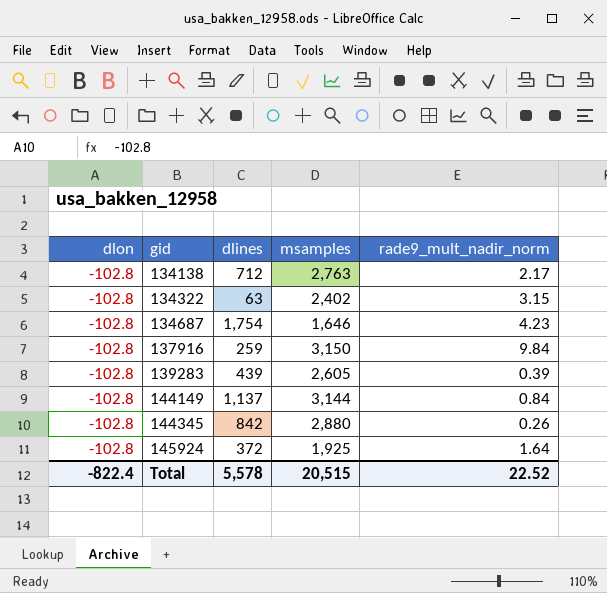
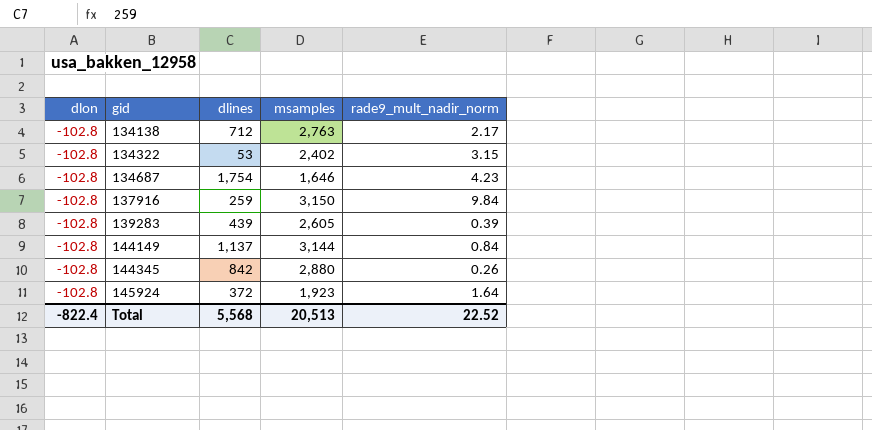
134322 | dlines: 63 -> 53
145924 | msamples: 1,925 -> 1,923
Total | dlines: 5,578 -> 5,568
Total | msamples: 20,515 -> 20,513

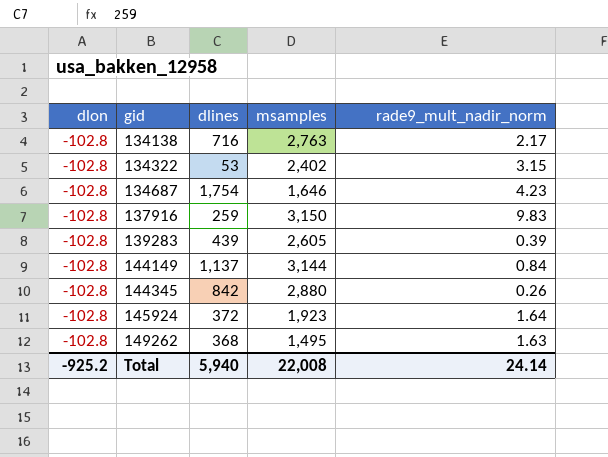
134138 | dlines: 712 -> 716
137916 | rade9_mult_nadir_norm: 9.84 -> 9.83
row 149262: none -> -102.8 | 368 | 1,495 | 1.63
Total | dlon: -822.4 -> -925.2
Total | dlines: 5,568 -> 5,940
Total | msamples: 20,513 -> 22,008
Total | rade9_mult_nadir_norm: 22.52 -> 24.14

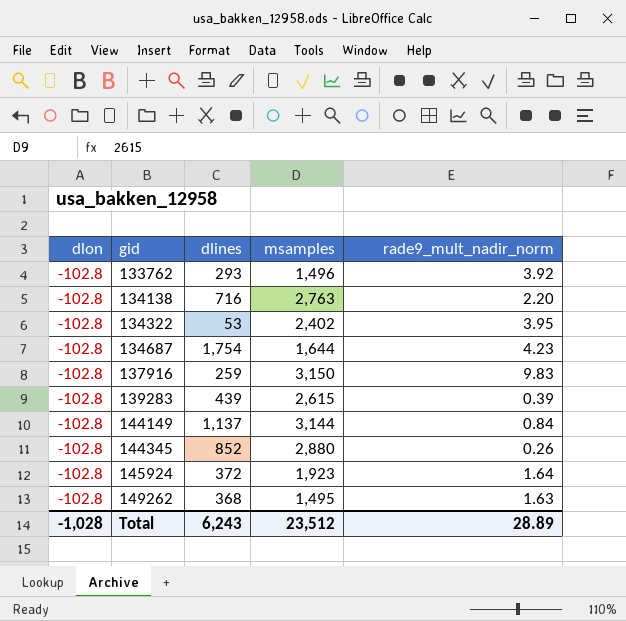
row 133762: none -> -102.8 | 293 | 1,496 | 3.92
134138 | rade9_mult_nadir_norm: 2.17 -> 2.20
134322 | rade9_mult_nadir_norm: 3.15 -> 3.95
134687 | msamples: 1,646 -> 1,644
139283 | msamples: 2,605 -> 2,615
144345 | dlines: 842 -> 852
Total | dlon: -925.2 -> -1,028
Total | dlines: 5,940 -> 6,243
Total | msamples: 22,008 -> 23,512
Total | rade9_mult_nadir_norm: 24.14 -> 28.89

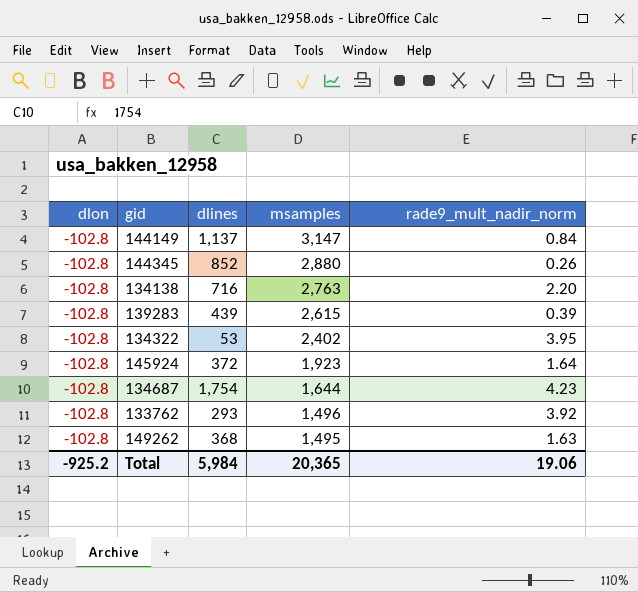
row order: gid ascending -> msamples descending
row 137916: -102.8 | 259 | 3,150 | 9.83 -> none
144149 | msamples: 3,144 -> 3,147
Total | dlon: -1,028 -> -925.2
Total | dlines: 6,243 -> 5,984
Total | msamples: 23,512 -> 20,365
Total | rade9_mult_nadir_norm: 28.89 -> 19.06

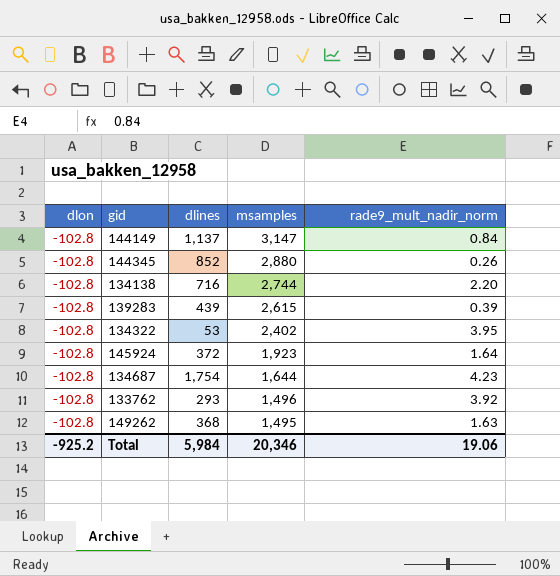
134138 | msamples: 2,763 -> 2,744
Total | msamples: 20,365 -> 20,346

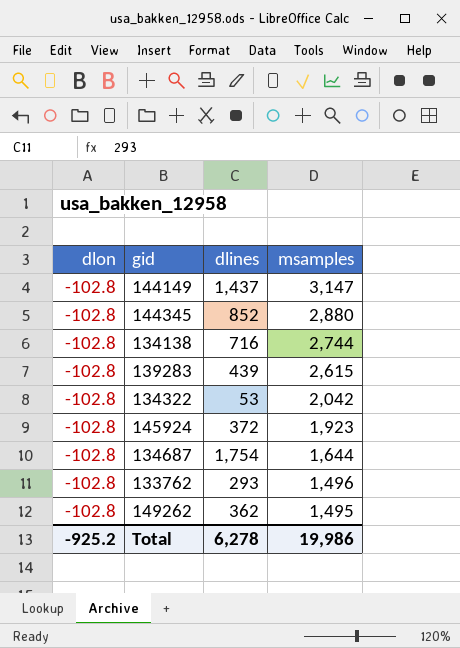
column rade9_mult_nadir_norm | position: 5 -> none
144149 | dlines: 1,137 -> 1,437
134322 | msamples: 2,402 -> 2,042
149262 | dlines: 368 -> 362
Total | dlines: 5,984 -> 6,278
Total | msamples: 20,346 -> 19,986

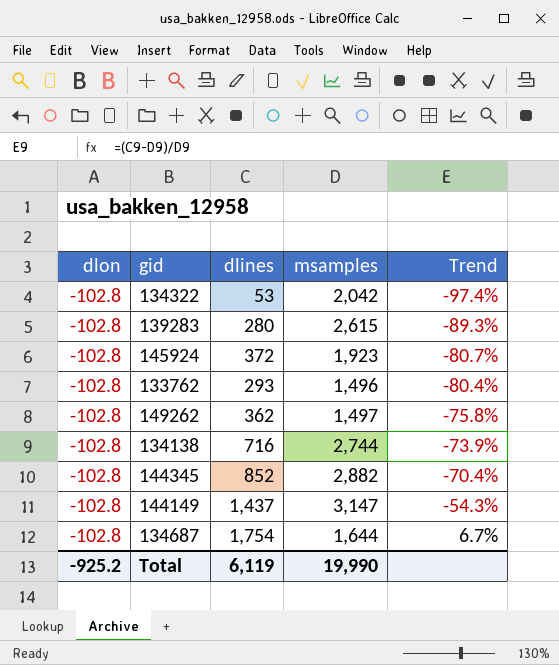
row order: msamples descending -> Trend ascending
column Trend | formula: none -> ([dlines] - [msamples]) / [msamples]
139283 | dlines: 439 -> 280
149262 | msamples: 1,495 -> 1,497
144345 | msamples: 2,880 -> 2,882
Total | dlines: 6,278 -> 6,119
Total | msamples: 19,986 -> 19,990

